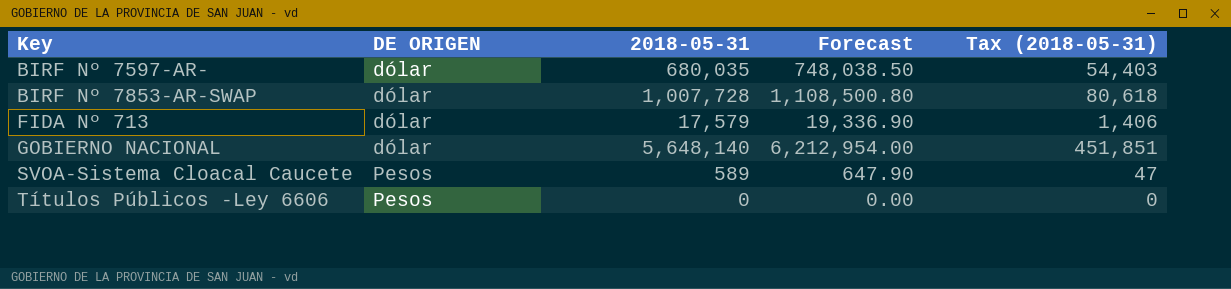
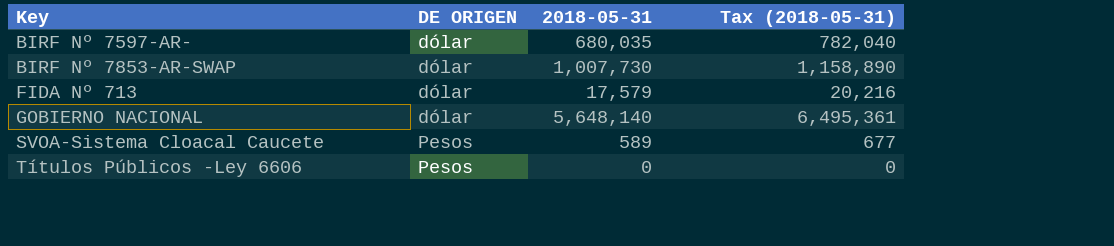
column Forecast | formula: [2018-05-31] * 1.1 -> none
column Tax (2018-05-31) | formula: [2018-05-31] * 0.08 -> [2018-05-31] * 1.15
BIRF Nº 7853-AR-SWAP | 2018-05-31: 1,007,728 -> 1,007,730

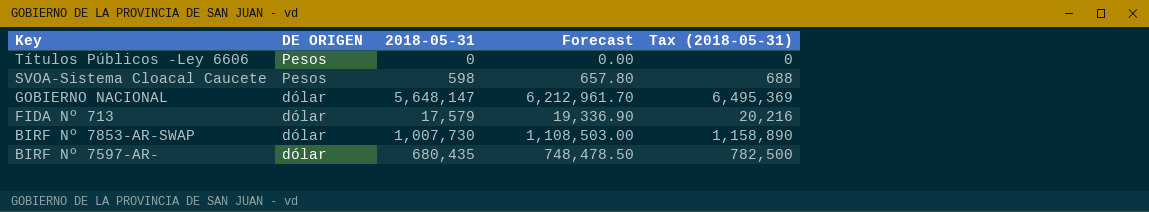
row order: Key ascending -> Key descending
column Forecast | formula: none -> [2018-05-31] * 1.1
SVOA-Sistema Cloacal Caucete | 2018-05-31: 589 -> 598
SVOA-Sistema Cloacal Caucete | Tax (2018-05-31): 677 -> 688
GOBIERNO NACIONAL | 2018-05-31: 5,648,140 -> 5,648,147
GOBIERNO NACIONAL | Tax (2018-05-31): 6,495,361 -> 6,495,369
BIRF Nº 7597-AR- | 2018-05-31: 680,035 -> 680,435
BIRF Nº 7597-AR- | Tax (2018-05-31): 782,040 -> 782,500

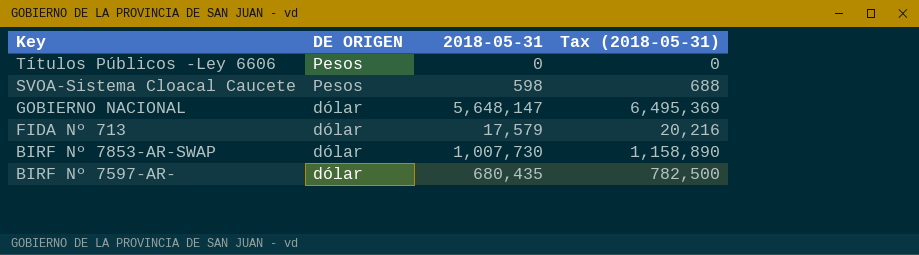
column Forecast | formula: [2018-05-31] * 1.1 -> none

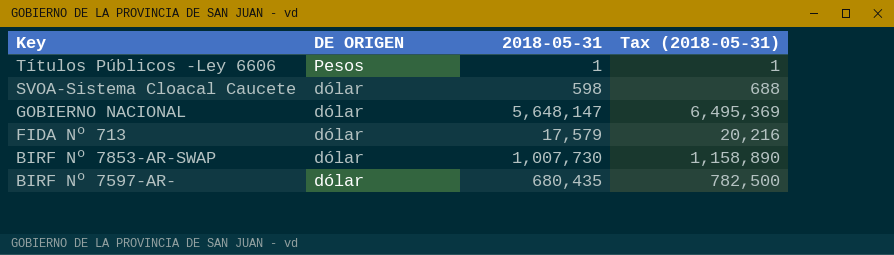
Títulos Públicos -Ley 6606 | 2018-05-31: 0 -> 1
Títulos Públicos -Ley 6606 | Tax (2018-05-31): 0 -> 1
SVOA-Sistema Cloacal Caucete | DE ORIGEN: Pesos -> dólar

